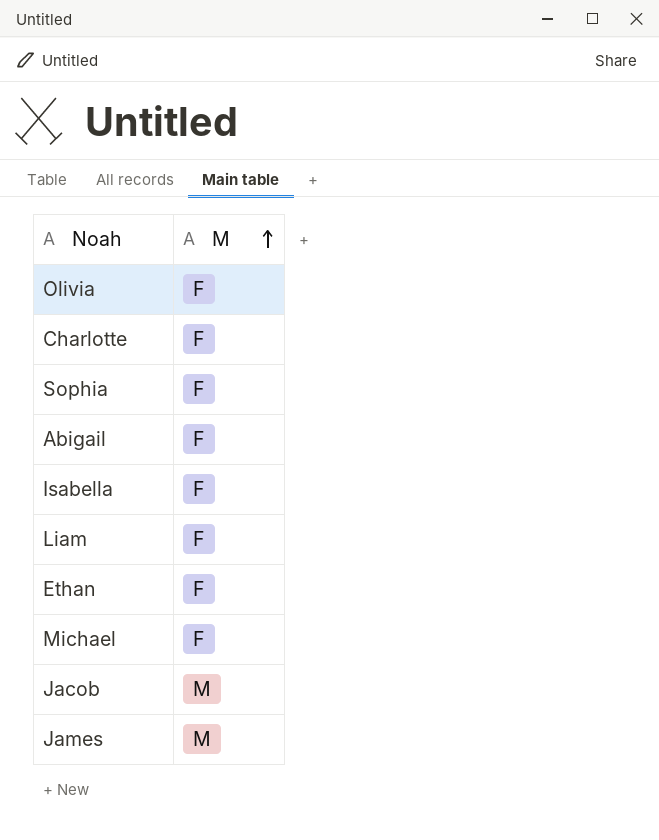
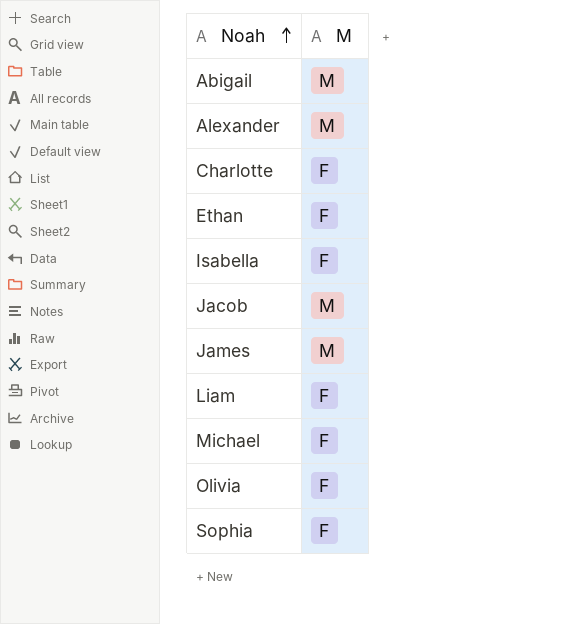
row order: M ascending -> Noah ascending
Abigail | M: F -> M
row Alexander: none -> M

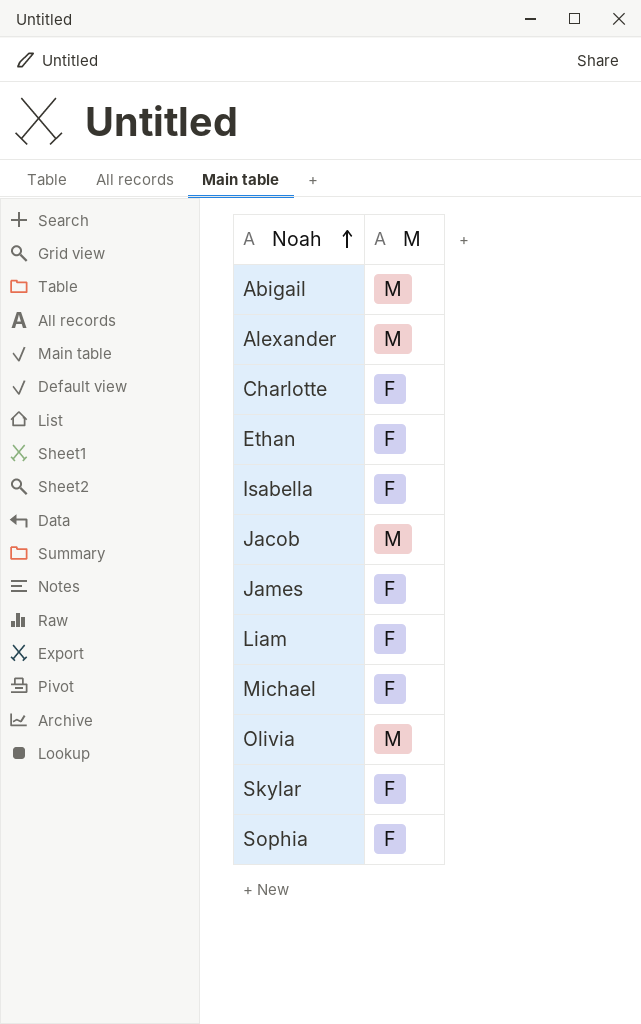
James | M: M -> F
Olivia | M: F -> M
row Skylar: none -> F

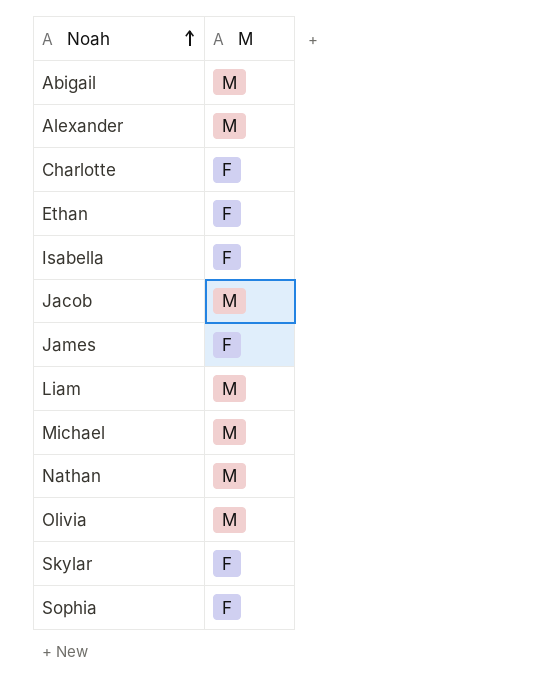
Liam | M: F -> M
Michael | M: F -> M
row Nathan: none -> M

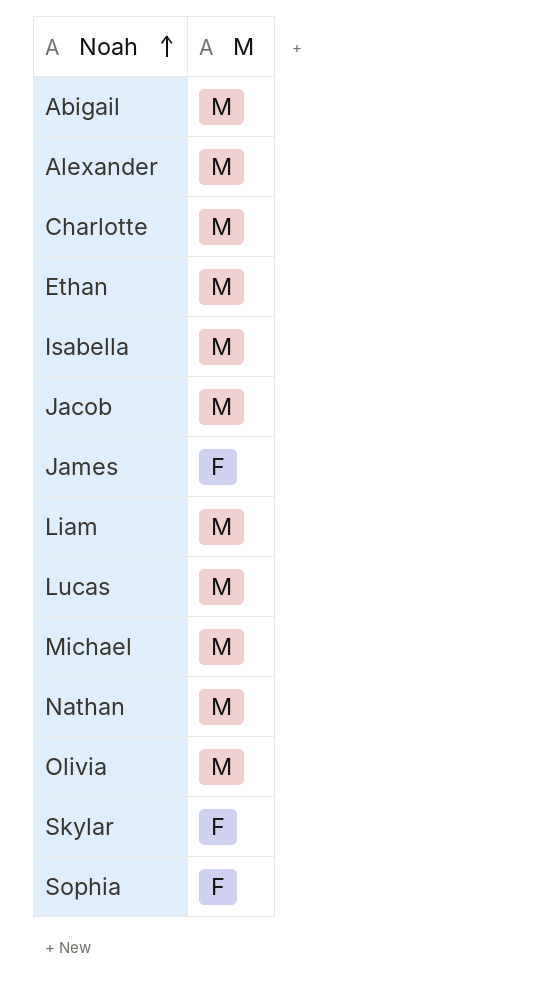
Charlotte | M: F -> M
Ethan | M: F -> M
Isabella | M: F -> M
row Lucas: none -> M

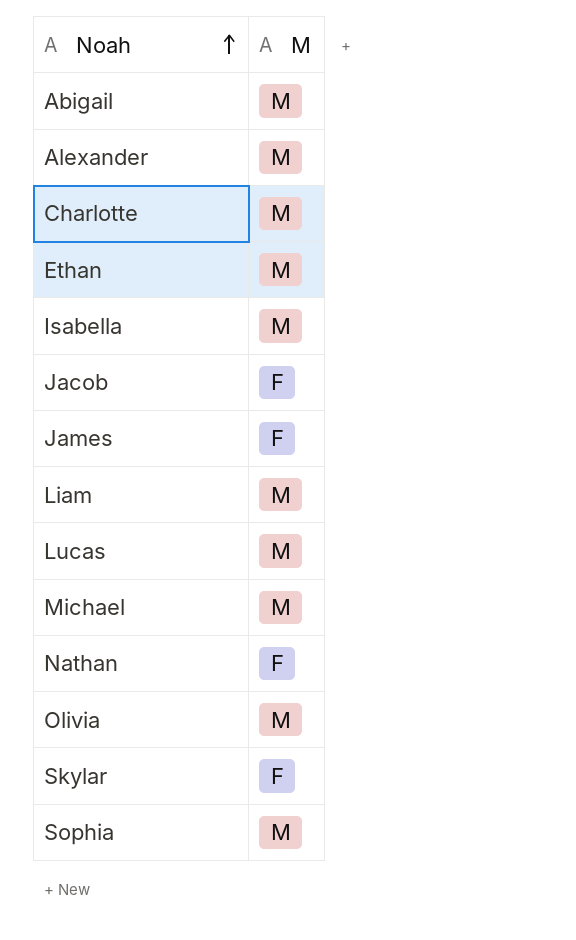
Jacob | M: M -> F
Nathan | M: M -> F
Sophia | M: F -> M

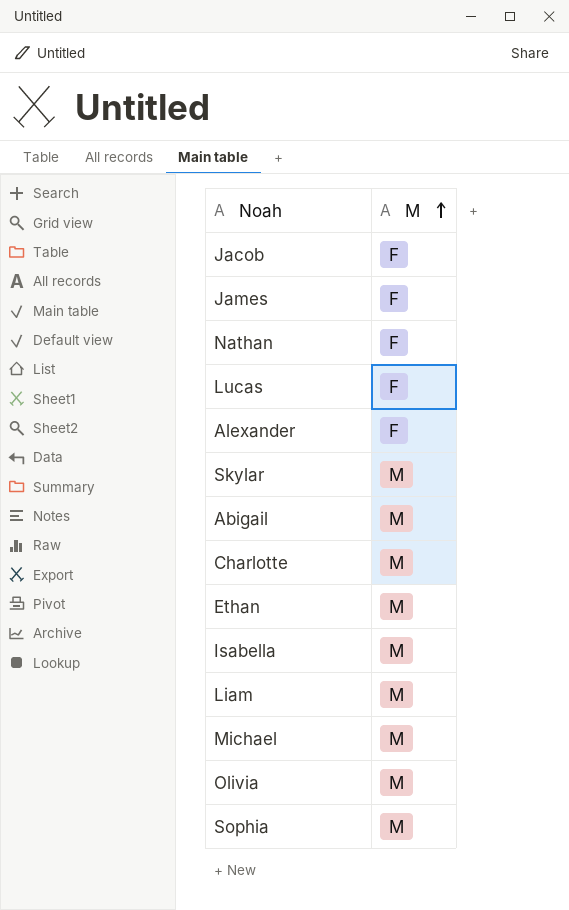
row order: Noah ascending -> M ascending
Lucas | M: M -> F
Alexander | M: M -> F
Skylar | M: F -> M

